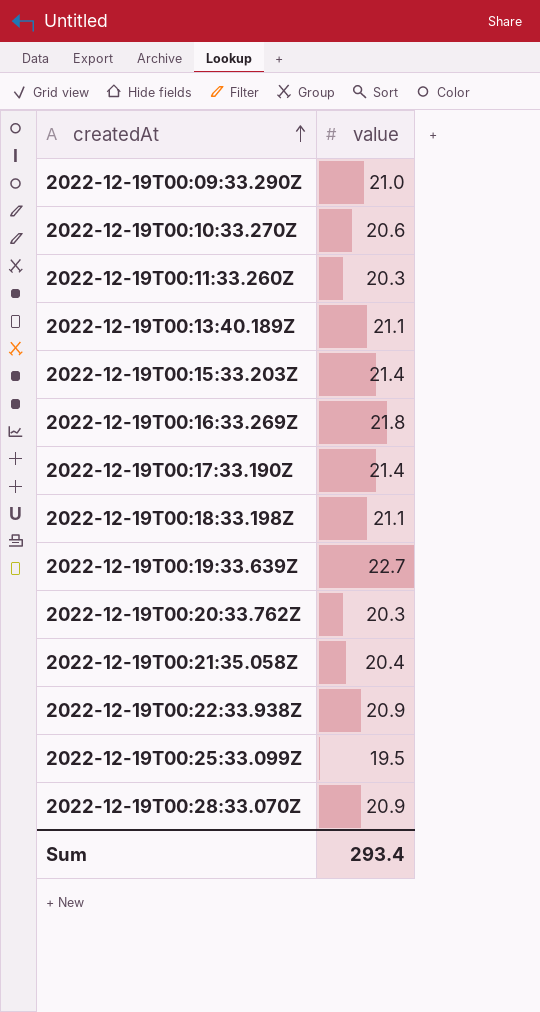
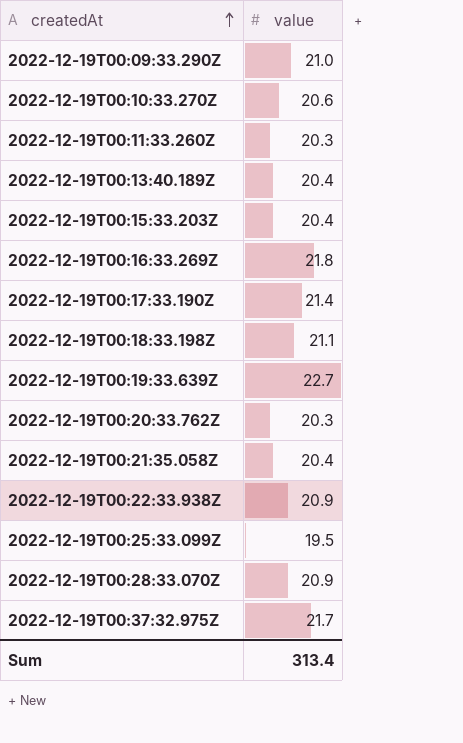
2022-12-19T00:13:40.189Z | value: 21.1 -> 20.4
2022-12-19T00:15:33.203Z | value: 21.4 -> 20.4
row 2022-12-19T00:37:32.975Z: none -> 21.7
Sum | value: 293.4 -> 313.4

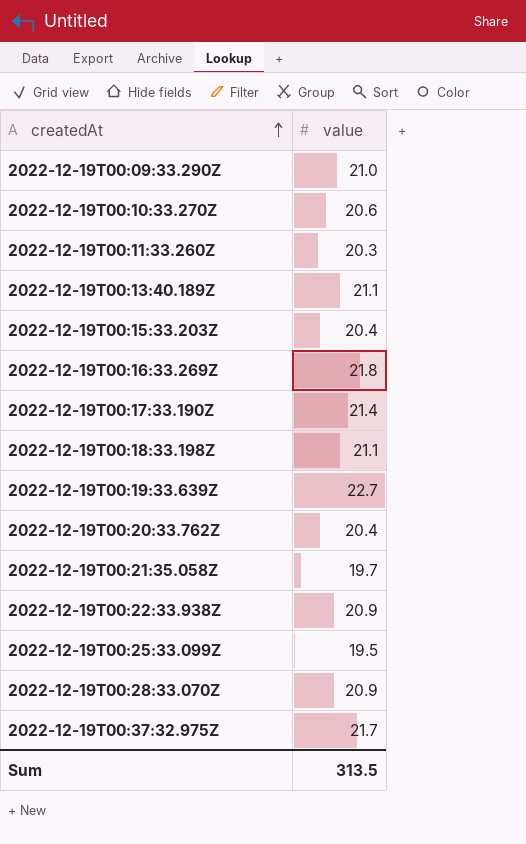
2022-12-19T00:13:40.189Z | value: 20.4 -> 21.1
2022-12-19T00:20:33.762Z | value: 20.3 -> 20.4
2022-12-19T00:21:35.058Z | value: 20.4 -> 19.7
Sum | value: 313.4 -> 313.5

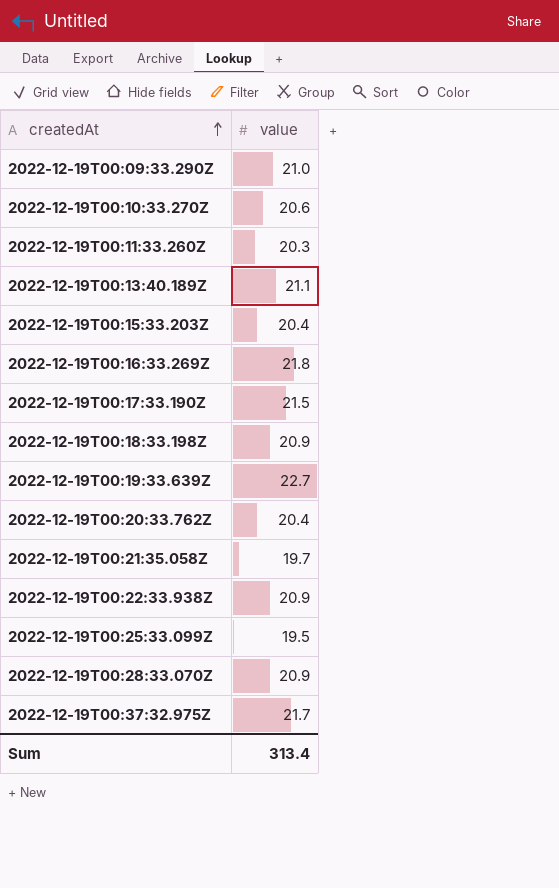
2022-12-19T00:17:33.190Z | value: 21.4 -> 21.5
2022-12-19T00:18:33.198Z | value: 21.1 -> 20.9
Sum | value: 313.5 -> 313.4

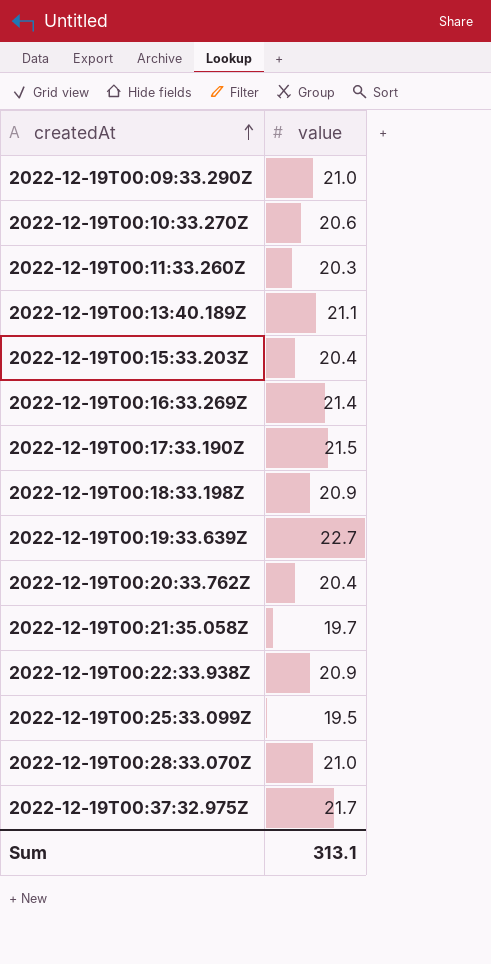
2022-12-19T00:16:33.269Z | value: 21.8 -> 21.4
2022-12-19T00:28:33.070Z | value: 20.9 -> 21.0
Sum | value: 313.4 -> 313.1

